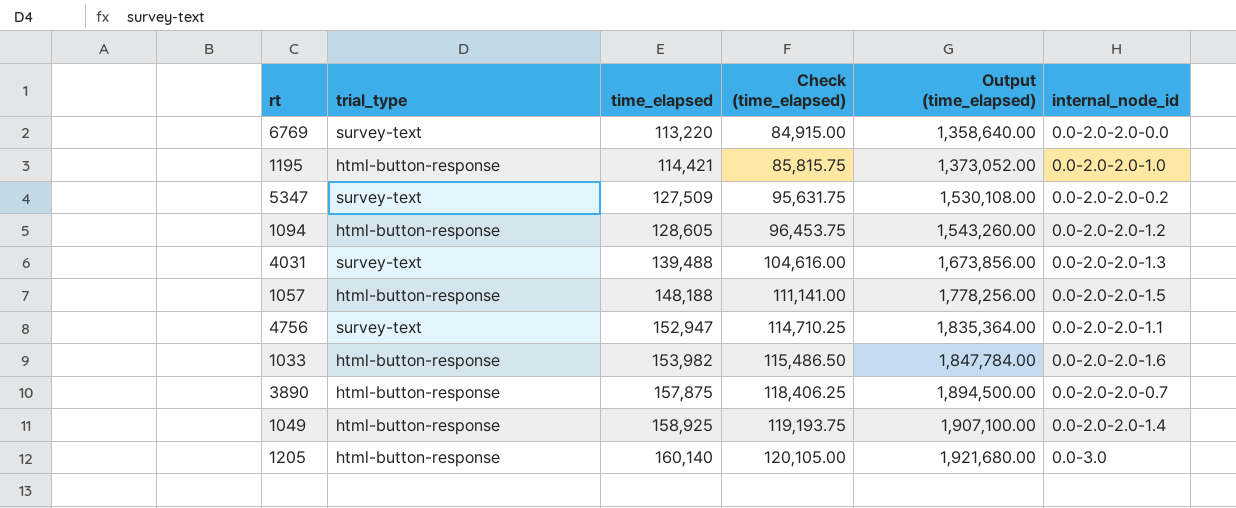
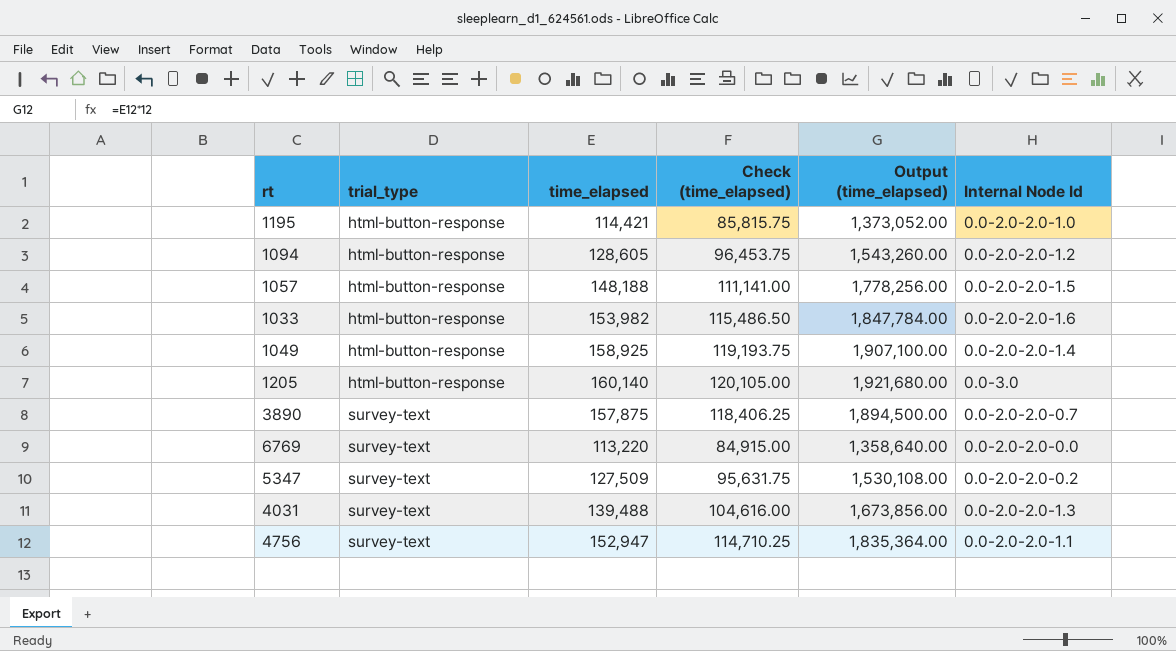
row order: time_elapsed ascending -> trial_type ascending
column name: internal_node_id -> Internal Node Id
3890 | trial_type: html-button-response -> survey-text

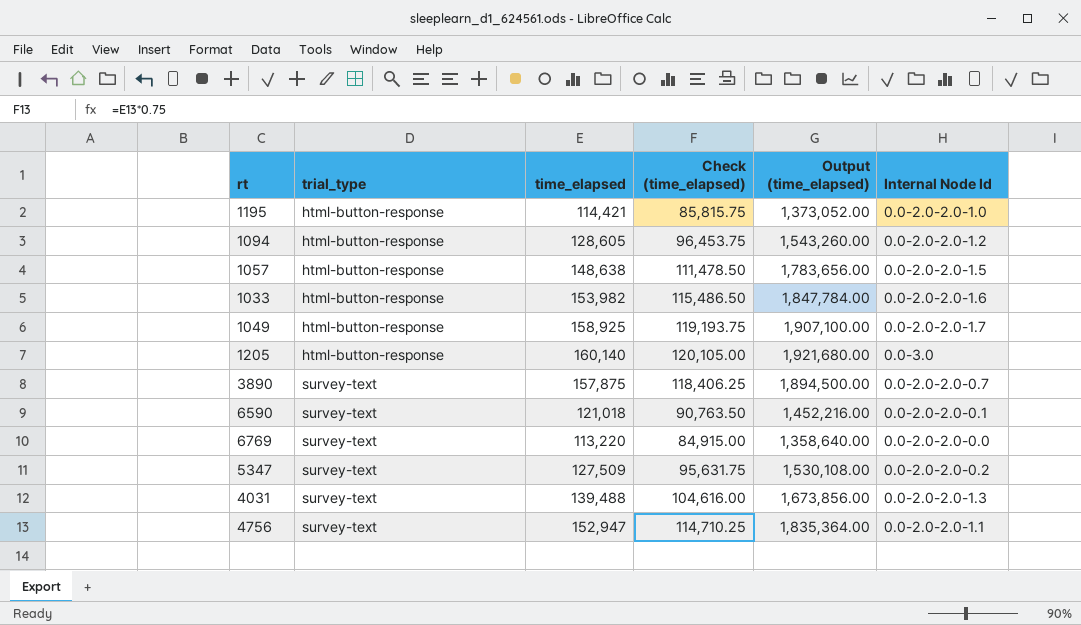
1057 | time_elapsed: 148,188 -> 148,638
1057 | Check (time_elapsed): 111,141.00 -> 111,478.50
1057 | Output (time_elapsed): 1,778,256.00 -> 1,783,656.00
1049 | Internal Node Id: 0.0-2.0-2.0-1.4 -> 0.0-2.0-2.0-1.7
row 6590: none -> survey-text | 121,018 | 90,763.50 | 1,452,216.00 | 0.0-2.0-2.0-0.1

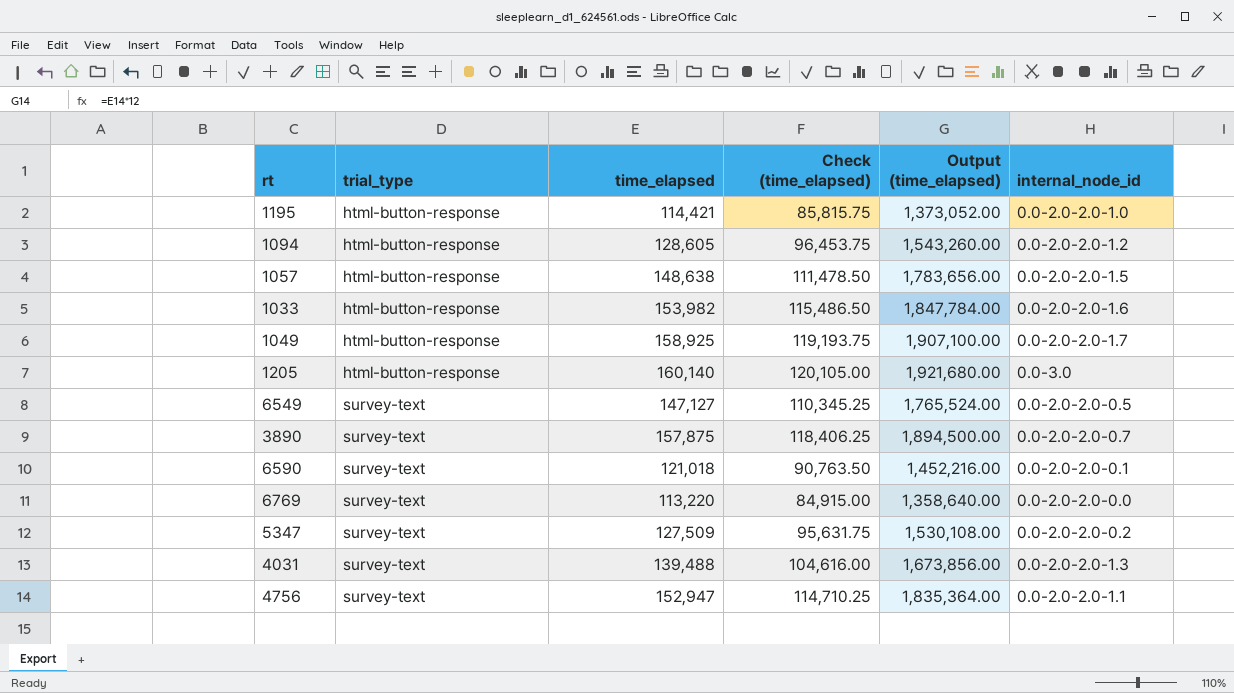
column name: Internal Node Id -> internal_node_id
row 6549: none -> survey-text | 147,127 | 110,345.25 | 1,765,524.00 | 0.0-2.0-2.0-0.5

